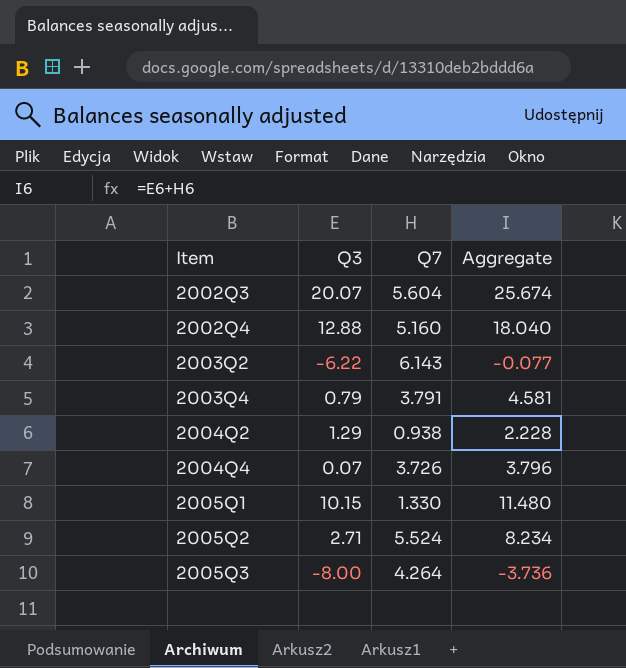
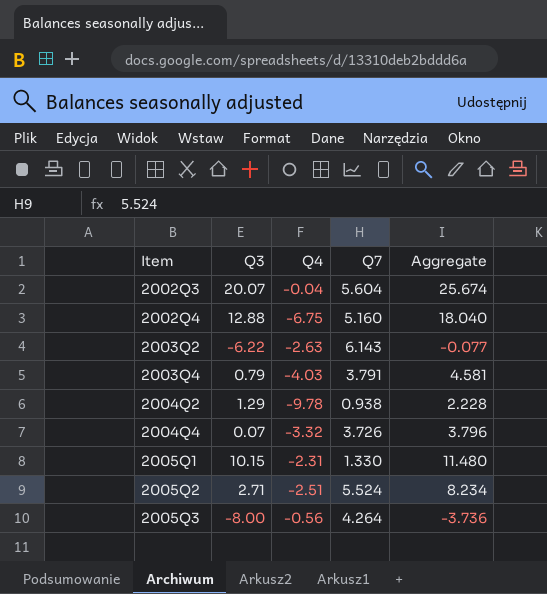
column Q4 | position: none -> 3

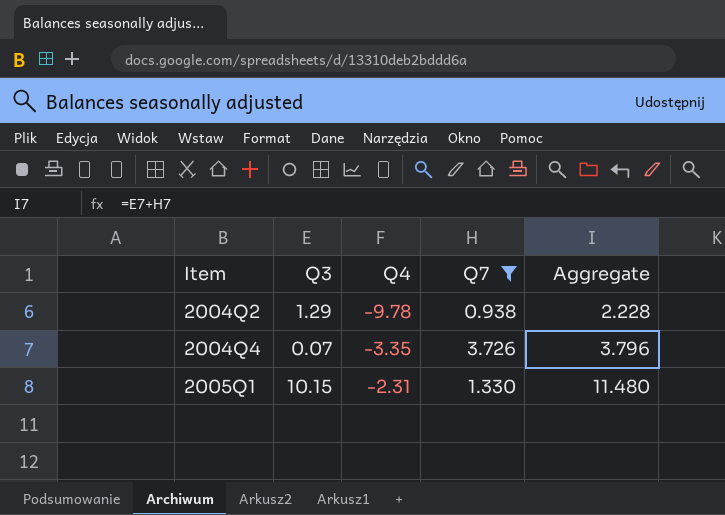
filter: none -> Q7 <= 3.726
2004Q4 | Q4: -3.32 -> -3.35

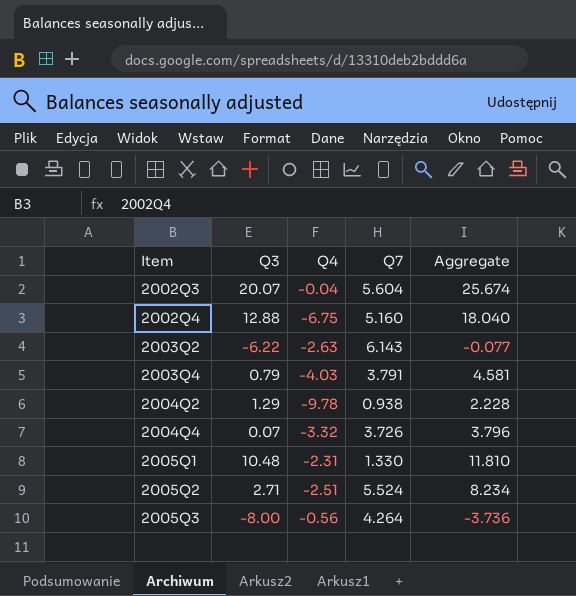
filter: Q7 <= 3.726 -> none
2004Q4 | Q4: -3.35 -> -3.32
2005Q1 | Q3: 10.15 -> 10.48
2005Q1 | Aggregate: 11.480 -> 11.810

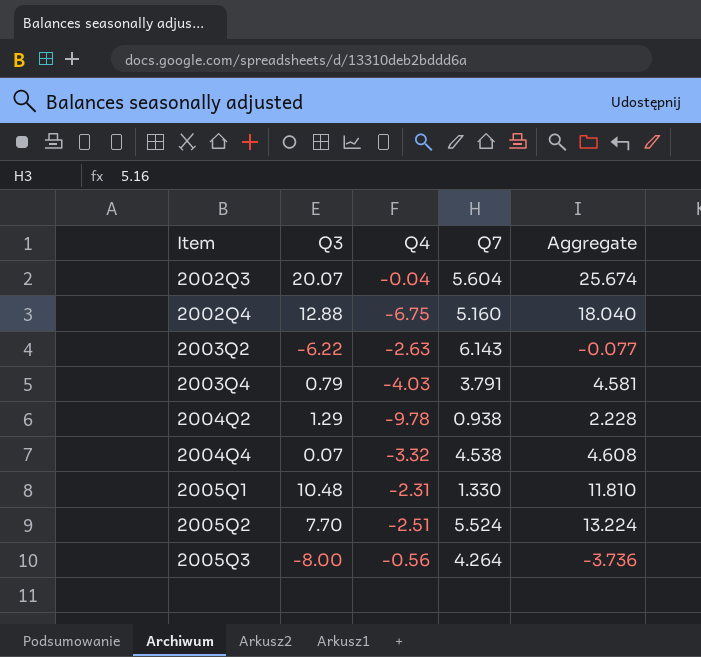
2004Q4 | Q7: 3.726 -> 4.538
2004Q4 | Aggregate: 3.796 -> 4.608
2005Q2 | Q3: 2.71 -> 7.70
2005Q2 | Aggregate: 8.234 -> 13.224

